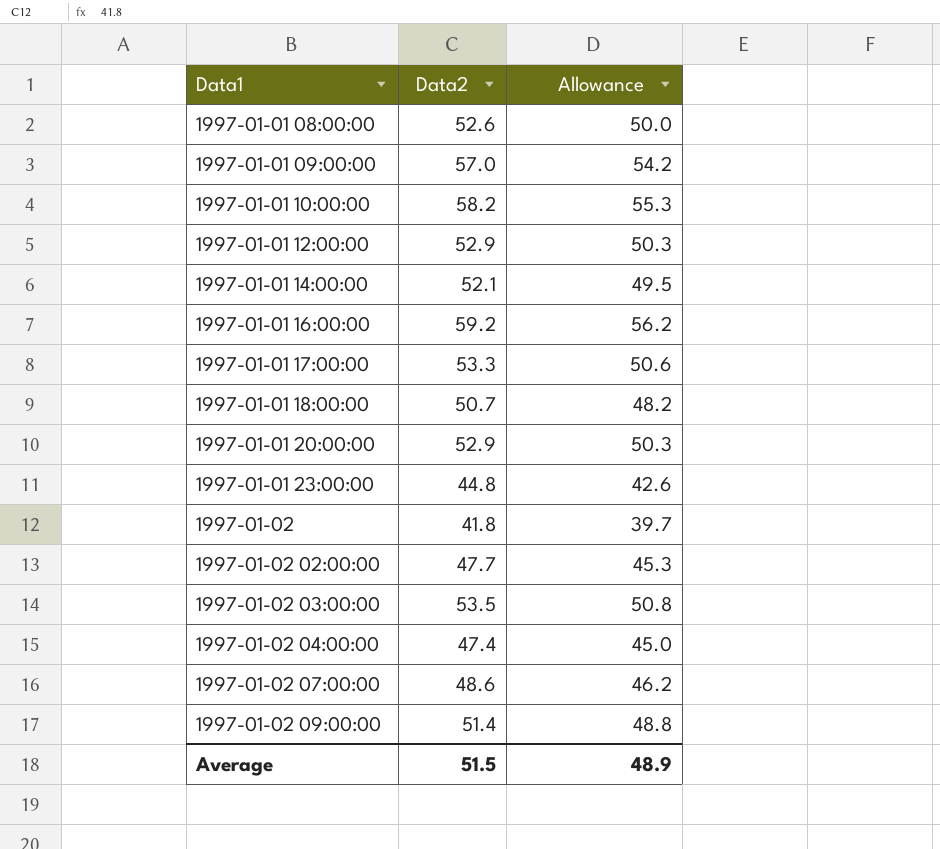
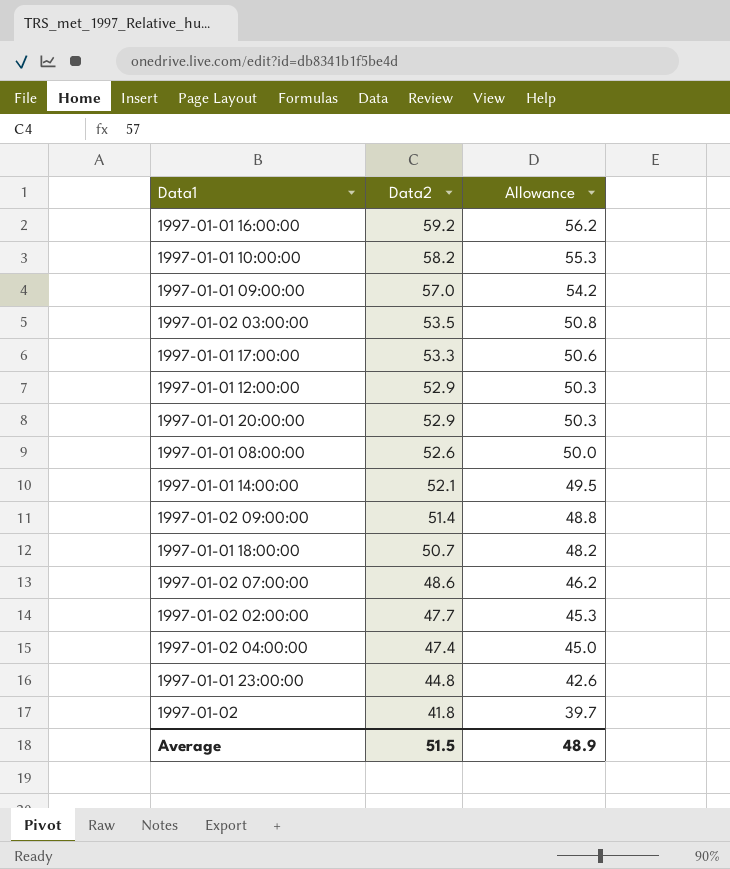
row order: Data1 ascending -> Data2 descending

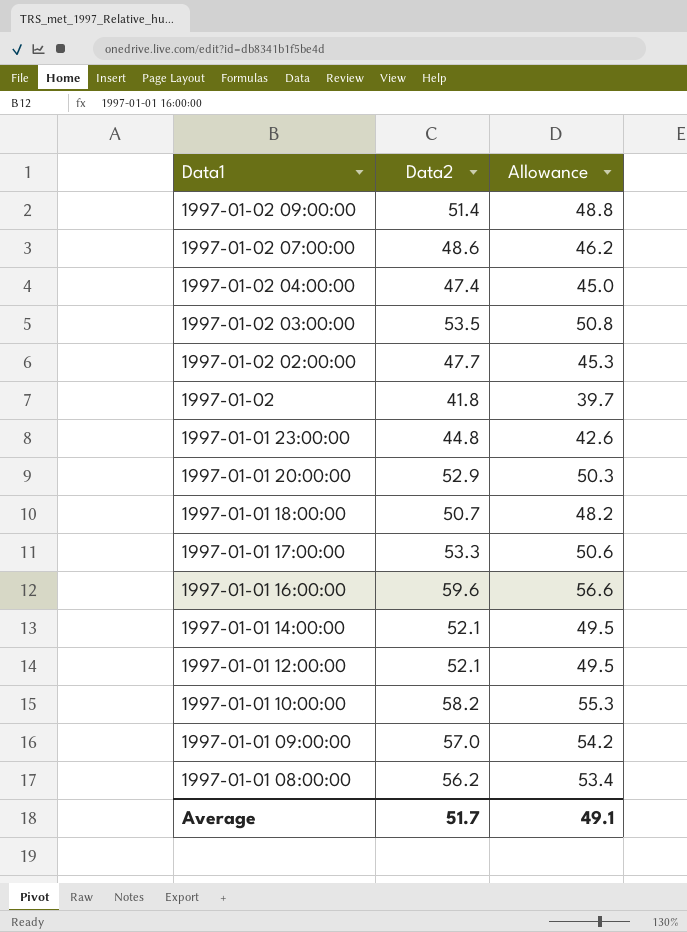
row order: Data2 descending -> Data1 descending
1997-01-01 16:00:00 | Data2: 59.2 -> 59.6
1997-01-01 16:00:00 | Allowance: 56.2 -> 56.6
1997-01-01 12:00:00 | Data2: 52.9 -> 52.1
1997-01-01 12:00:00 | Allowance: 50.3 -> 49.5
1997-01-01 08:00:00 | Data2: 52.6 -> 56.2
1997-01-01 08:00:00 | Allowance: 50.0 -> 53.4
Average | Data2: 51.5 -> 51.7
Average | Allowance: 48.9 -> 49.1

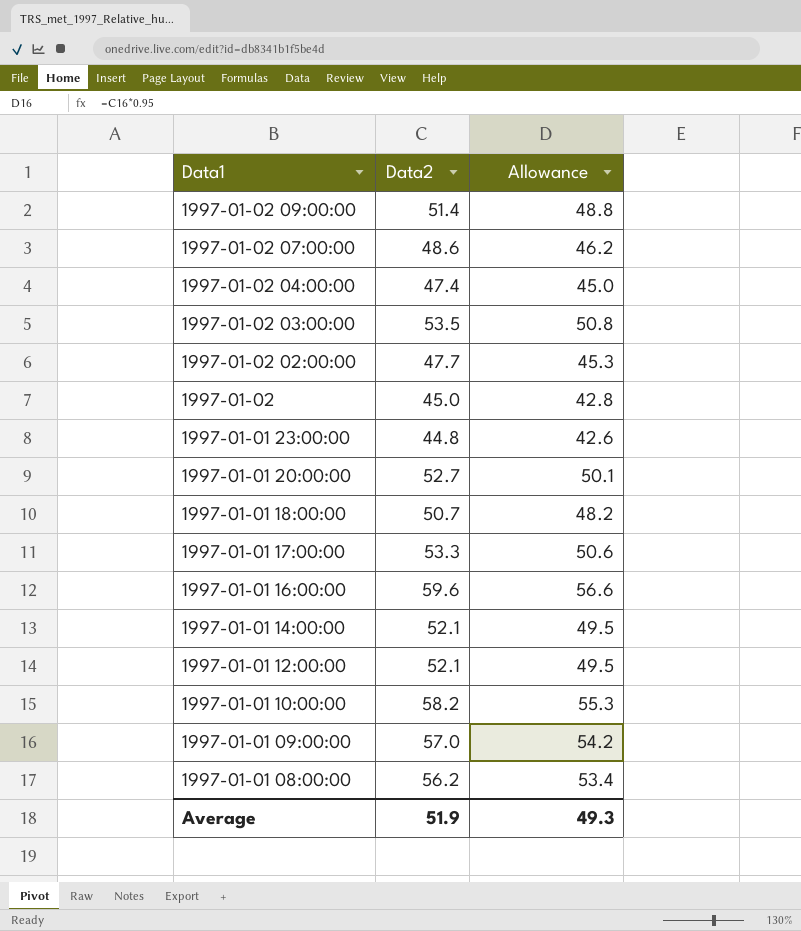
1997-01-02 | Data2: 41.8 -> 45.0
1997-01-02 | Allowance: 39.7 -> 42.8
1997-01-01 20:00:00 | Data2: 52.9 -> 52.7
1997-01-01 20:00:00 | Allowance: 50.3 -> 50.1
Average | Data2: 51.7 -> 51.9
Average | Allowance: 49.1 -> 49.3

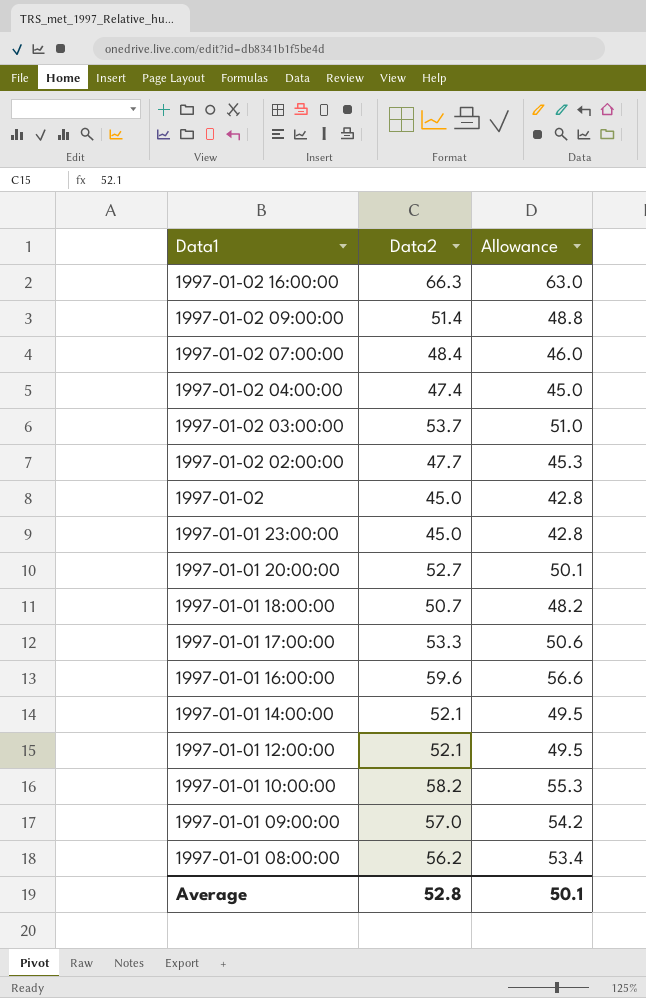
row 1997-01-02 16:00:00: none -> 66.3 | 63.0
1997-01-02 07:00:00 | Data2: 48.6 -> 48.4
1997-01-02 07:00:00 | Allowance: 46.2 -> 46.0
1997-01-02 03:00:00 | Data2: 53.5 -> 53.7
1997-01-02 03:00:00 | Allowance: 50.8 -> 51.0
1997-01-01 23:00:00 | Data2: 44.8 -> 45.0
1997-01-01 23:00:00 | Allowance: 42.6 -> 42.8
Average | Data2: 51.9 -> 52.8
Average | Allowance: 49.3 -> 50.1

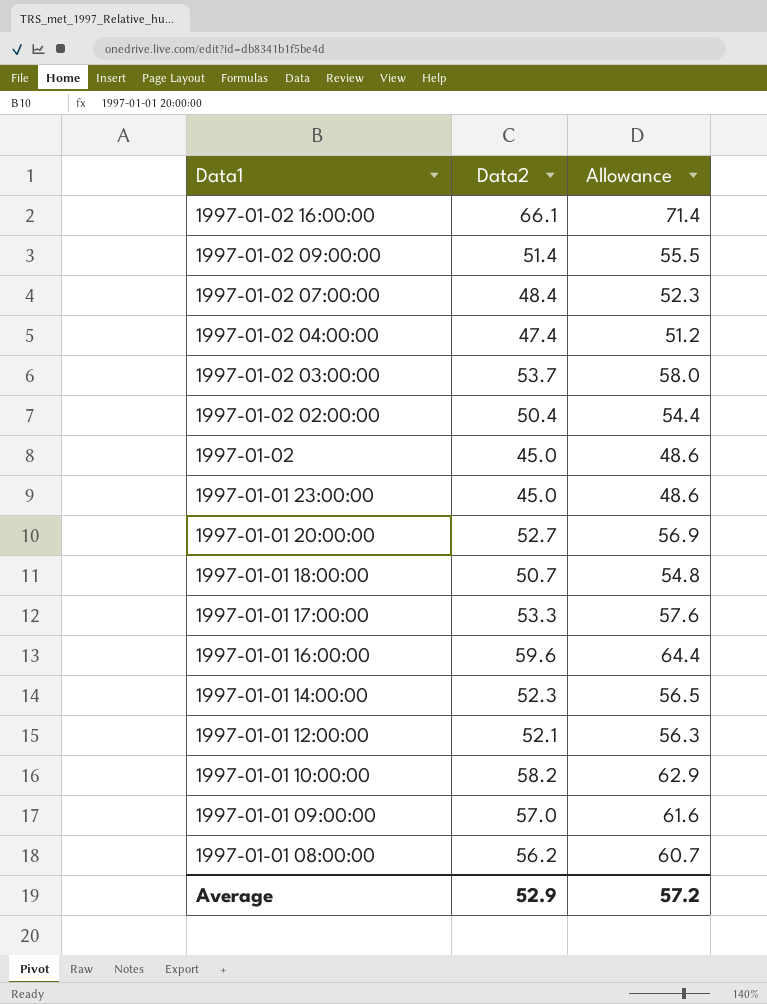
column Allowance | formula: [Data2] * 0.95 -> [Data2] * 1.08
1997-01-02 16:00:00 | Data2: 66.3 -> 66.1
1997-01-02 02:00:00 | Data2: 47.7 -> 50.4
1997-01-01 14:00:00 | Data2: 52.1 -> 52.3
Average | Data2: 52.8 -> 52.9
Average | Allowance: 50.1 -> 57.2

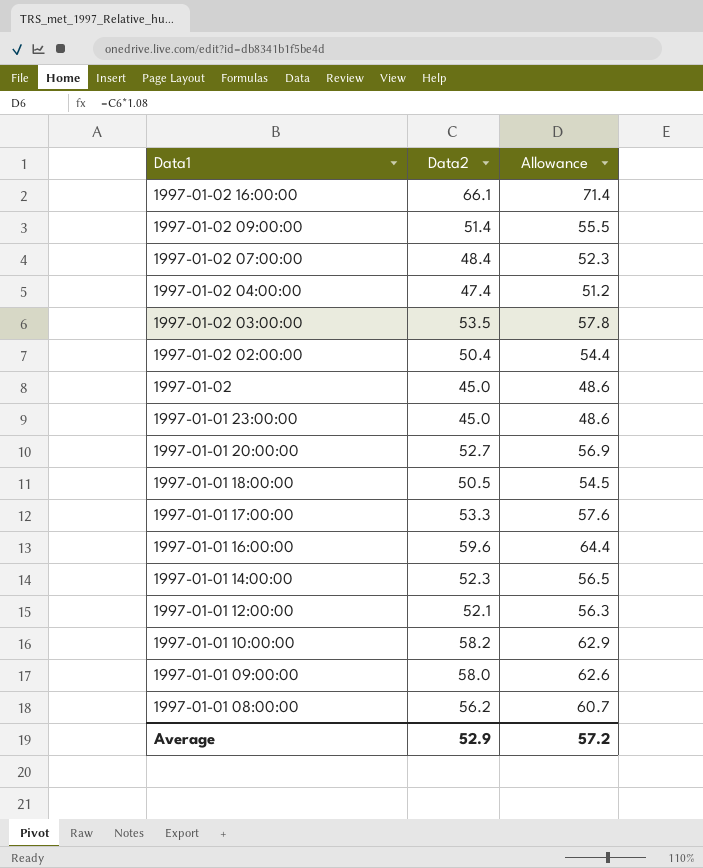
1997-01-02 03:00:00 | Data2: 53.7 -> 53.5
1997-01-02 03:00:00 | Allowance: 58.0 -> 57.8
1997-01-01 18:00:00 | Data2: 50.7 -> 50.5
1997-01-01 18:00:00 | Allowance: 54.8 -> 54.5
1997-01-01 09:00:00 | Data2: 57.0 -> 58.0
1997-01-01 09:00:00 | Allowance: 61.6 -> 62.6

